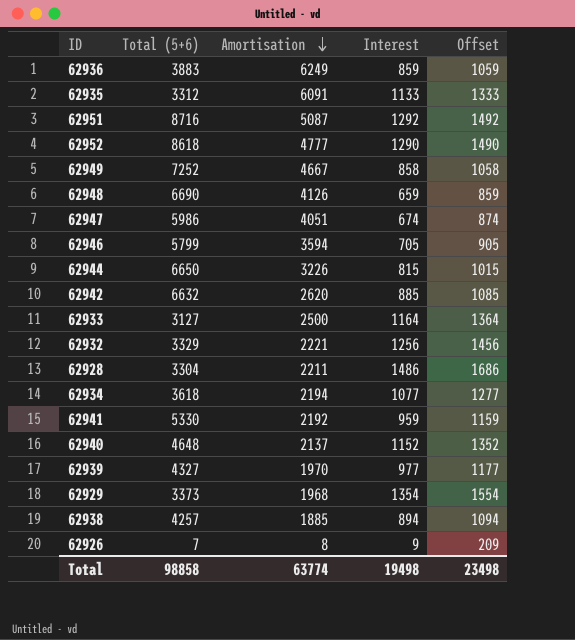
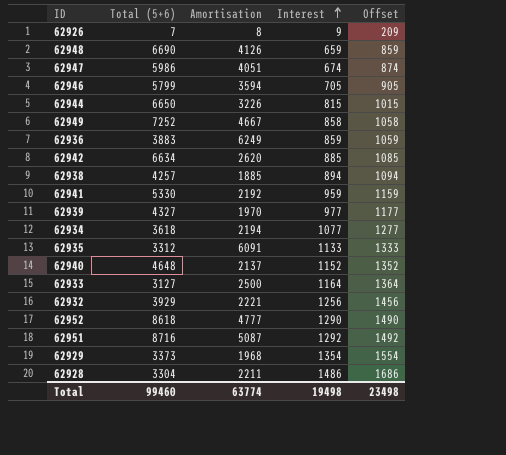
row order: Amortisation descending -> Interest ascending
62942 | Total (5+6): 6632 -> 6634
62932 | Total (5+6): 3329 -> 3929
Total | Total (5+6): 98858 -> 99460

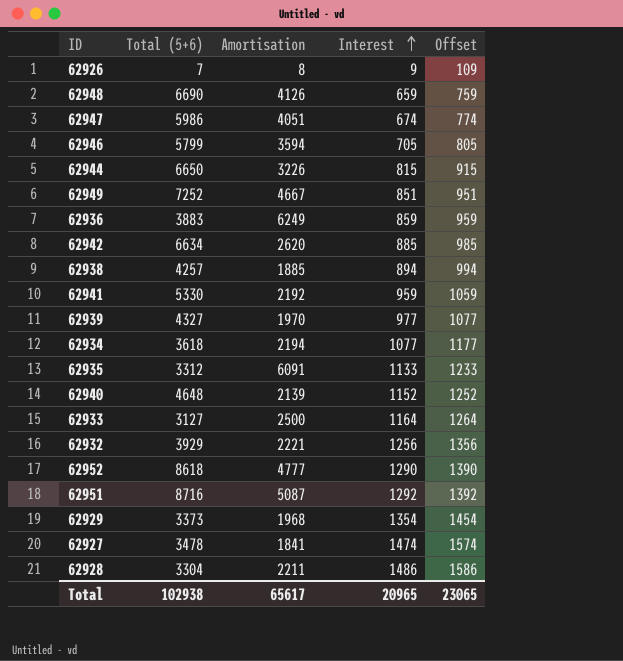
column Offset | formula: [Interest] + 200 -> [Interest] + 100
62949 | Interest: 858 -> 851
62940 | Amortisation: 2137 -> 2139
row 62927: none -> 3478 | 1841 | 1474 | 1574
Total | Total (5+6): 99460 -> 102938
Total | Amortisation: 63774 -> 65617
Total | Interest: 19498 -> 20965
Total | Offset: 23498 -> 23065

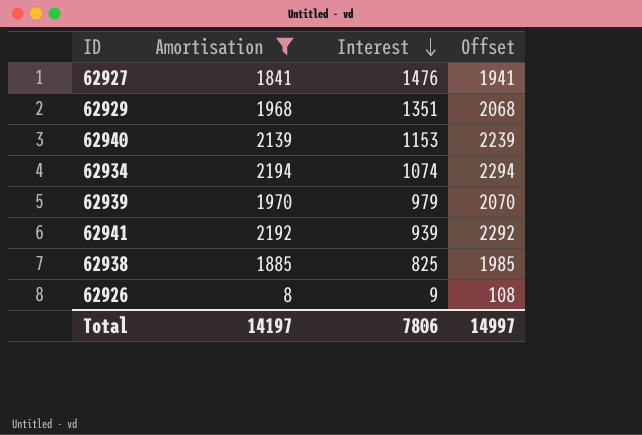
filter: none -> Amortisation <= 2194
row order: Interest ascending -> Interest descending
column Total (5+6) | position: 2 -> none
column Offset | formula: [Interest] + 100 -> [Amortisation] + 100
62927 | Interest: 1474 -> 1476
62929 | Interest: 1354 -> 1351
62940 | Interest: 1152 -> 1153
62934 | Interest: 1077 -> 1074
62939 | Interest: 977 -> 979
62941 | Interest: 959 -> 939
62938 | Interest: 894 -> 825
Total | Amortisation: 65617 -> 14197
Total | Interest: 20965 -> 7806
Total | Offset: 23065 -> 14997

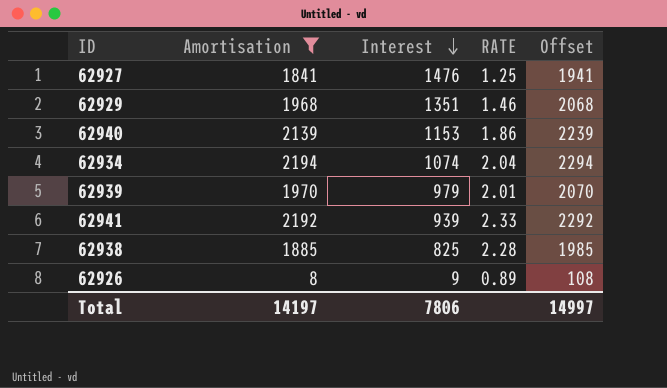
column RATE | formula: none -> [Amortisation] / [Interest]

